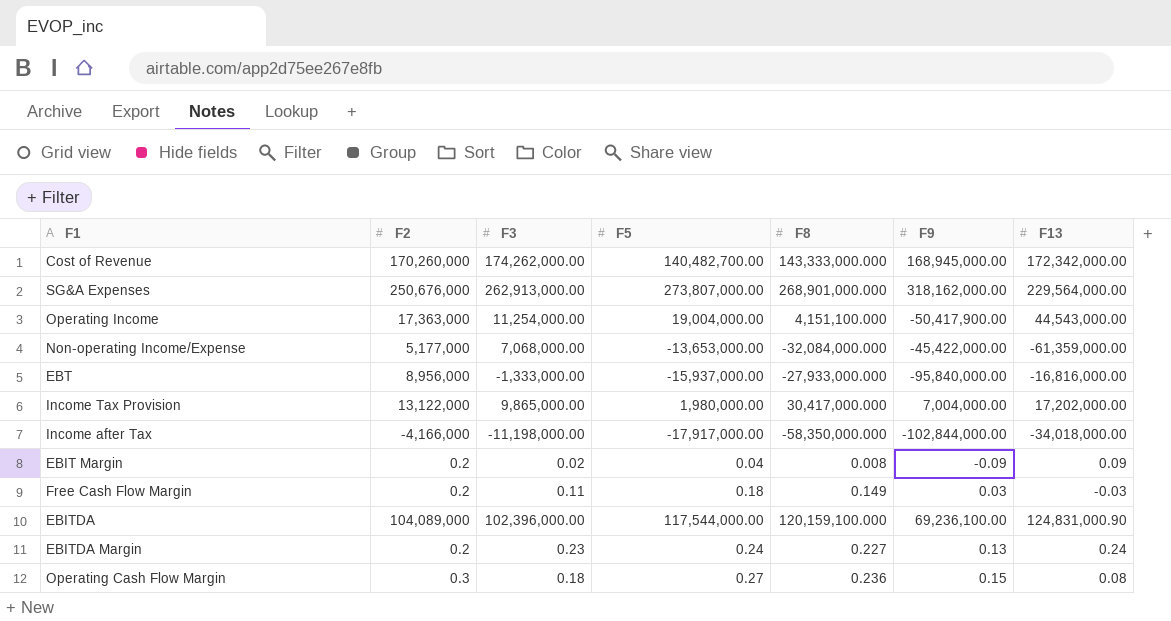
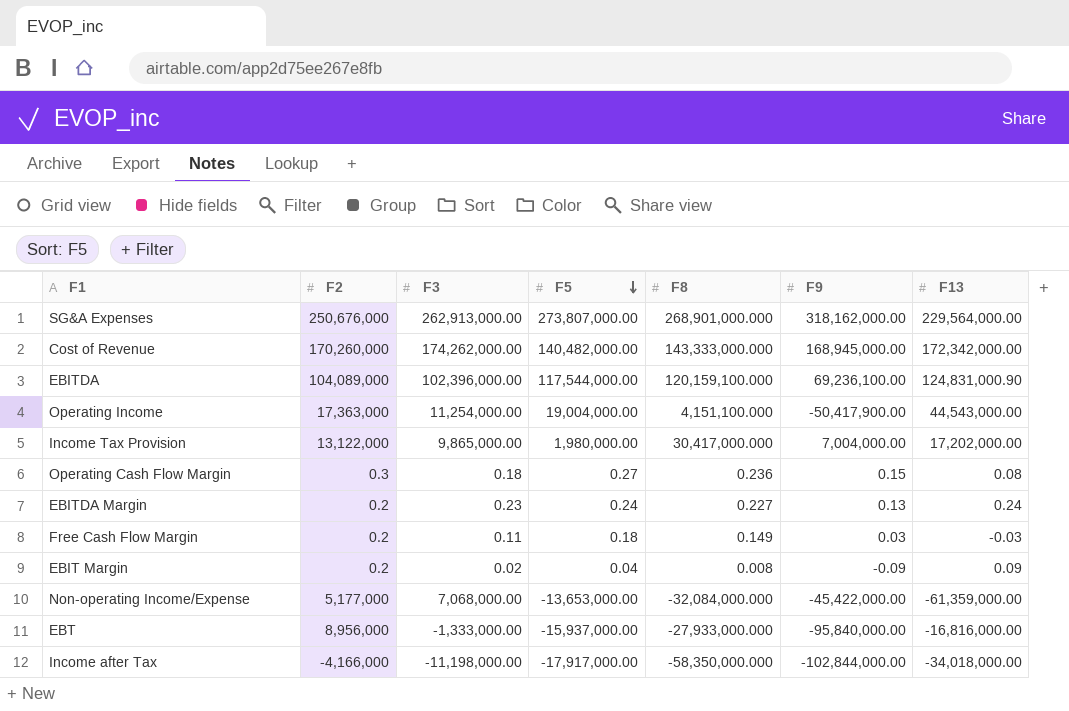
row order: none -> F5 descending
Cost of Revenue | F5: 140,482,700.00 -> 140,482,000.00

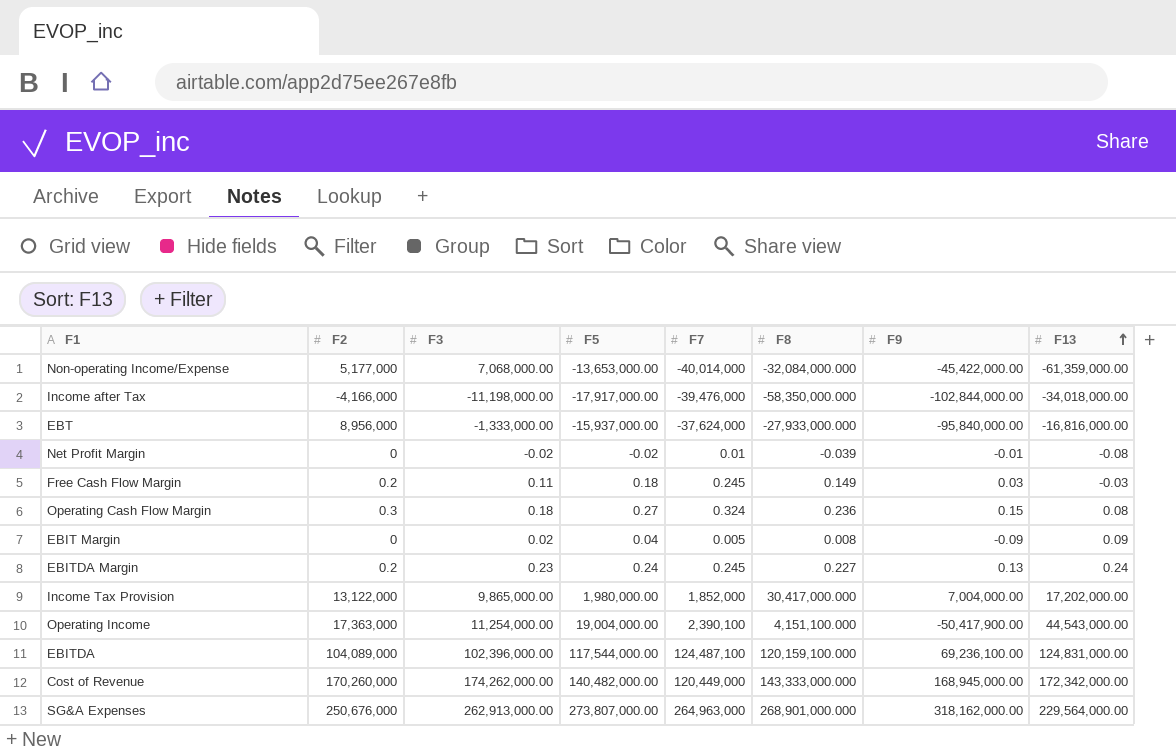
row order: F5 descending -> F13 ascending
column F7 | position: none -> 5
row Net Profit Margin: none -> 0 | -0.02 | -0.02 | 0.01 | -0.039 | -0.01 | -0.08
EBIT Margin | F2: 0.2 -> 0
EBITDA | F13: 124,831,000.90 -> 124,831,000.00

